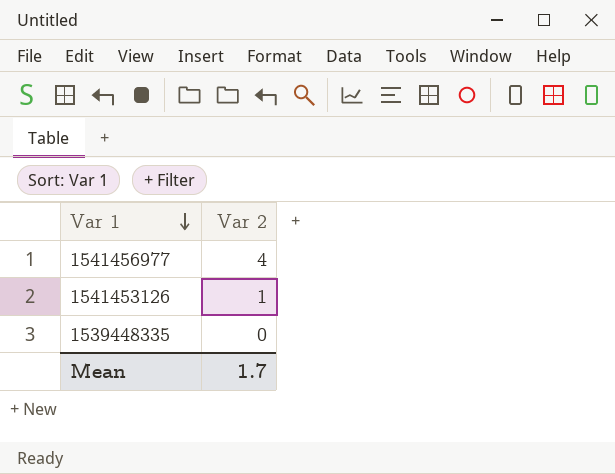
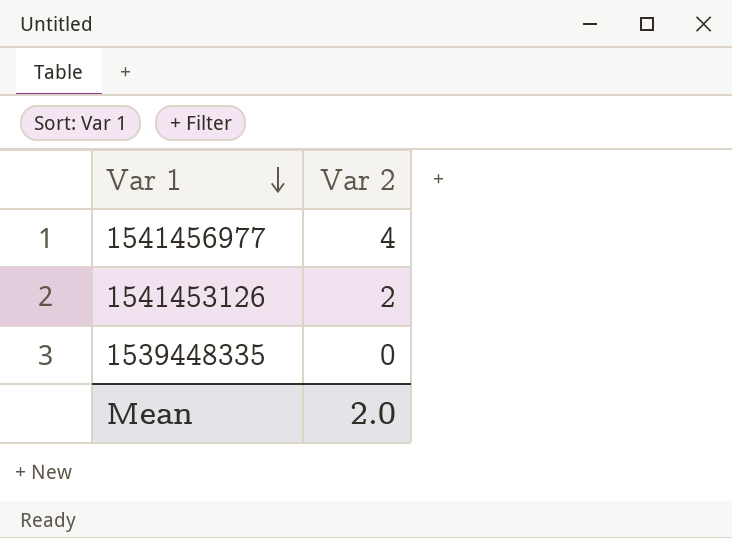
1541453126 | Var 2: 1 -> 2
Mean | Var 2: 1.7 -> 2.0

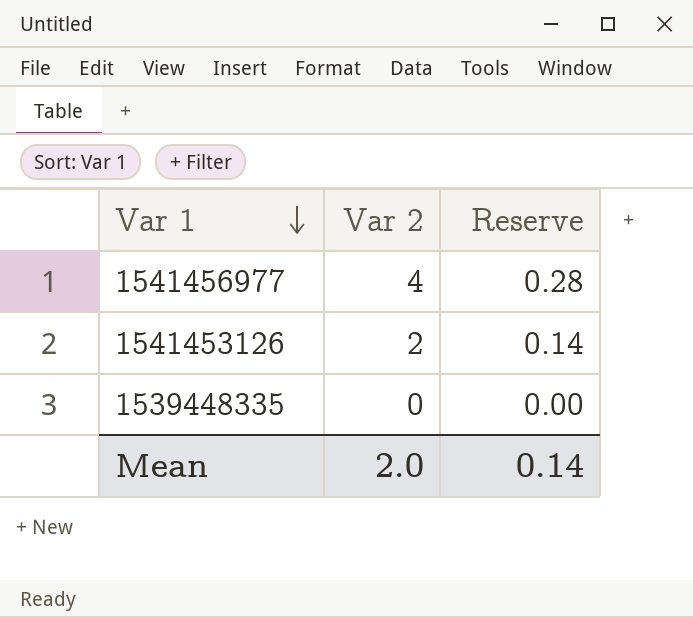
column Reserve | formula: none -> [Var 2] * 0.07

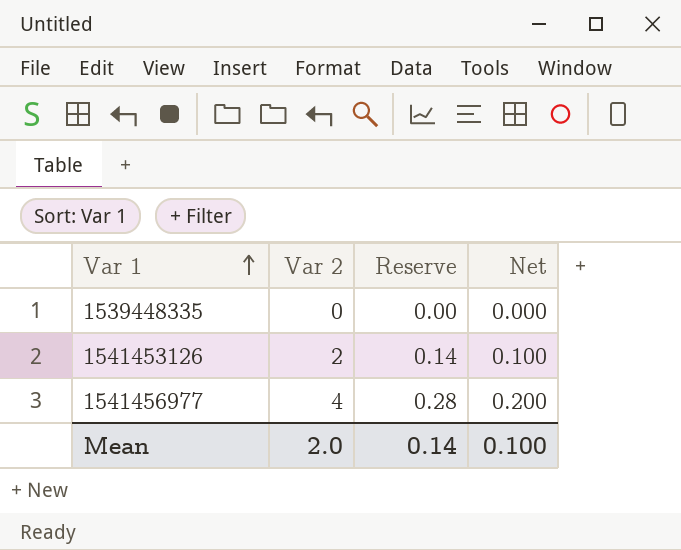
row order: Var 1 descending -> Var 1 ascending
column Net | formula: none -> [Var 2] * 0.05

